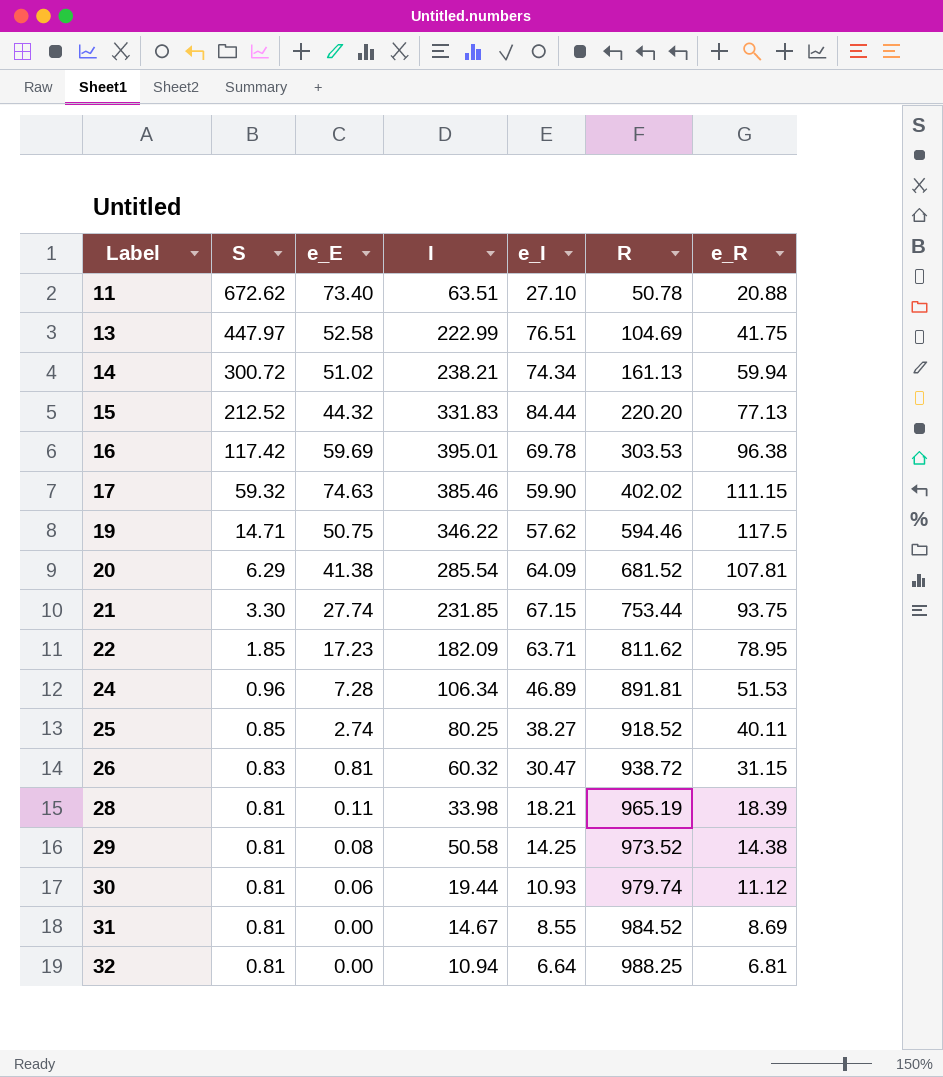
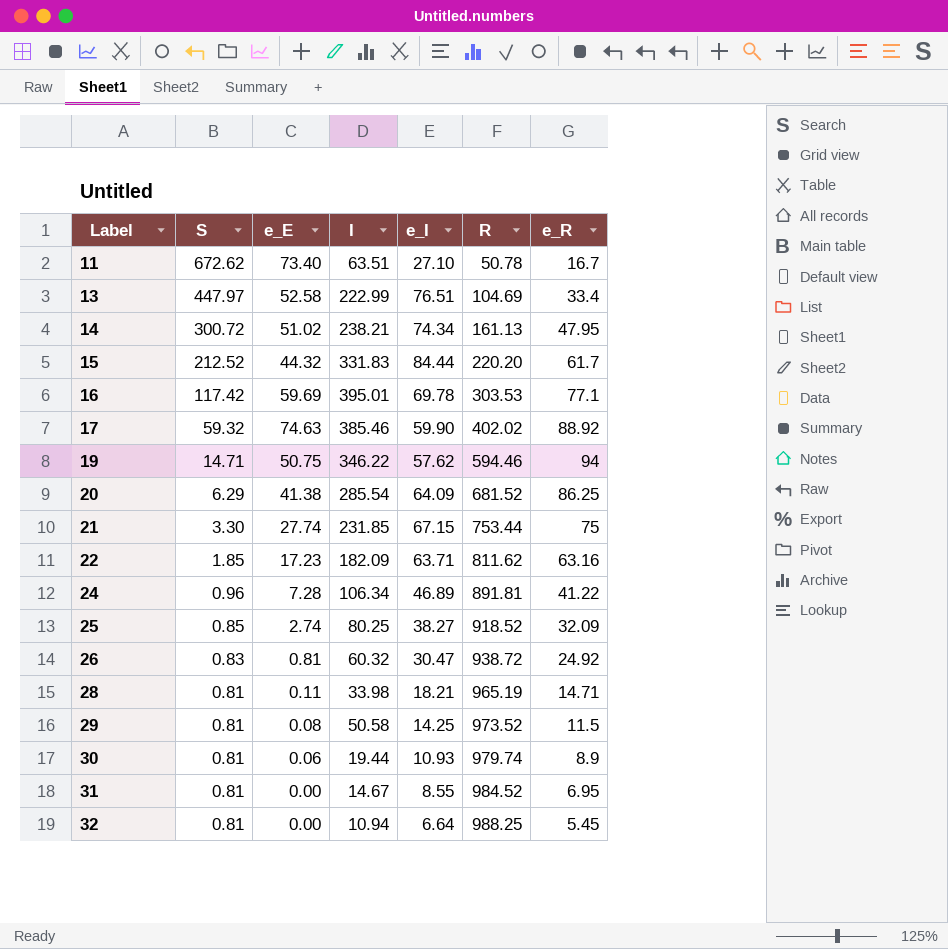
11 | e_R: 20.88 -> 16.7
13 | e_R: 41.75 -> 33.4
14 | e_R: 59.94 -> 47.95
15 | e_R: 77.13 -> 61.7
16 | e_R: 96.38 -> 77.1
17 | e_R: 111.15 -> 88.92
19 | e_R: 117.5 -> 94
20 | e_R: 107.81 -> 86.25
21 | e_R: 93.75 -> 75
22 | e_R: 78.95 -> 63.16
24 | e_R: 51.53 -> 41.22
25 | e_R: 40.11 -> 32.09
26 | e_R: 31.15 -> 24.92
28 | e_R: 18.39 -> 14.71
29 | e_R: 14.38 -> 11.5
30 | e_R: 11.12 -> 8.9
31 | e_R: 8.69 -> 6.95
32 | e_R: 6.81 -> 5.45

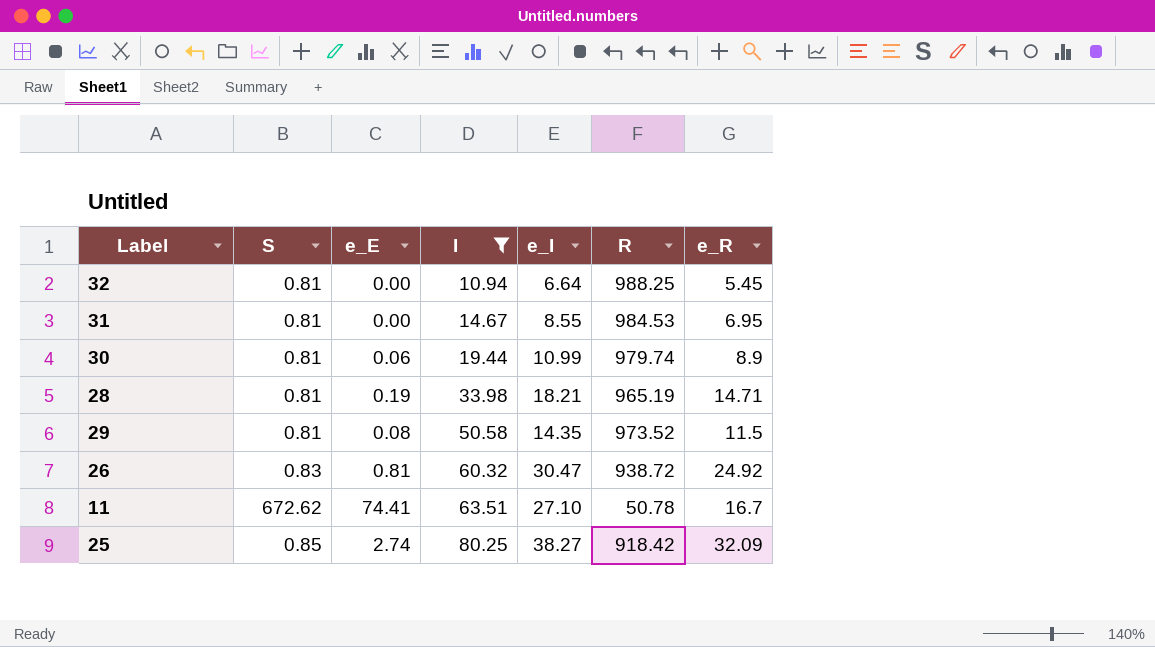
filter: none -> I <= 80.25
row order: Label ascending -> I ascending
31 | R: 984.52 -> 984.53
30 | e_I: 10.93 -> 10.99
28 | e_E: 0.11 -> 0.19
29 | e_I: 14.25 -> 14.35
11 | e_E: 73.40 -> 74.41
25 | R: 918.52 -> 918.42

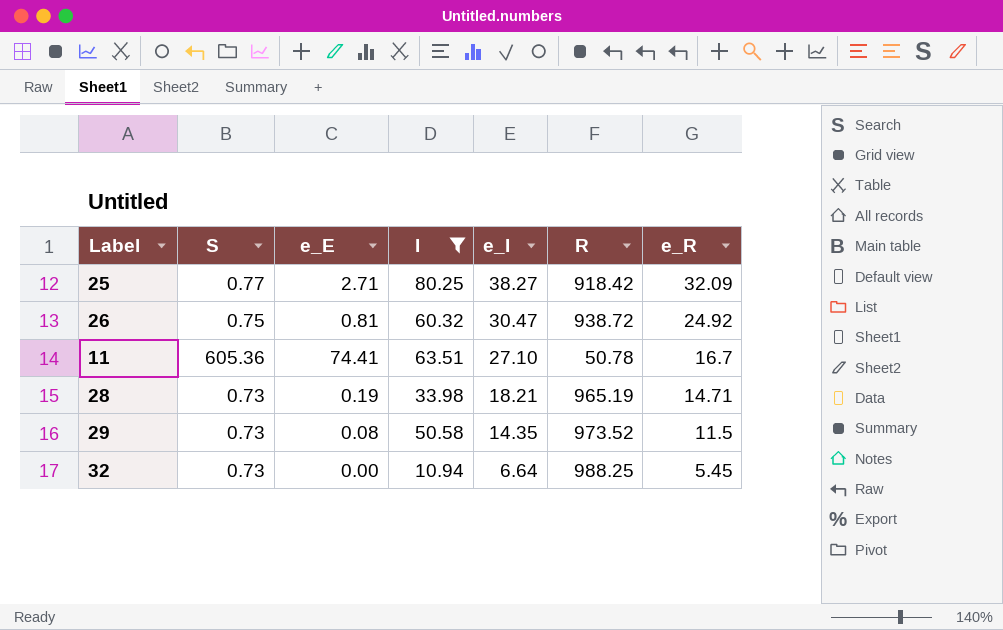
row order: I ascending -> e_I descending
row 31: 0.81 | 0.00 | 14.67 | 8.55 | 984.53 | 6.95 -> none
row 30: 0.81 | 0.06 | 19.44 | 10.99 | 979.74 | 8.9 -> none
25 | S: 0.85 -> 0.77
25 | e_E: 2.74 -> 2.71
26 | S: 0.83 -> 0.75
11 | S: 672.62 -> 605.36
28 | S: 0.81 -> 0.73
29 | S: 0.81 -> 0.73
32 | S: 0.81 -> 0.73

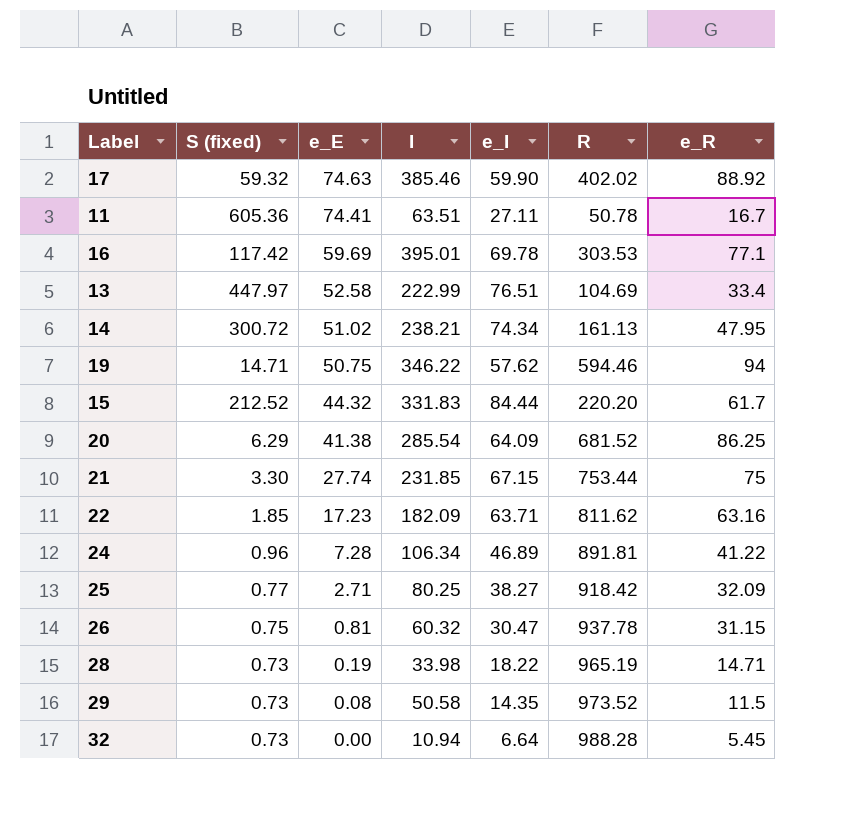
filter: I <= 80.25 -> none
row order: e_I descending -> e_E descending
column name: S -> S (fixed)
11 | e_I: 27.10 -> 27.11
26 | R: 938.72 -> 937.78
26 | e_R: 24.92 -> 31.15
28 | e_I: 18.21 -> 18.22
32 | R: 988.25 -> 988.28

